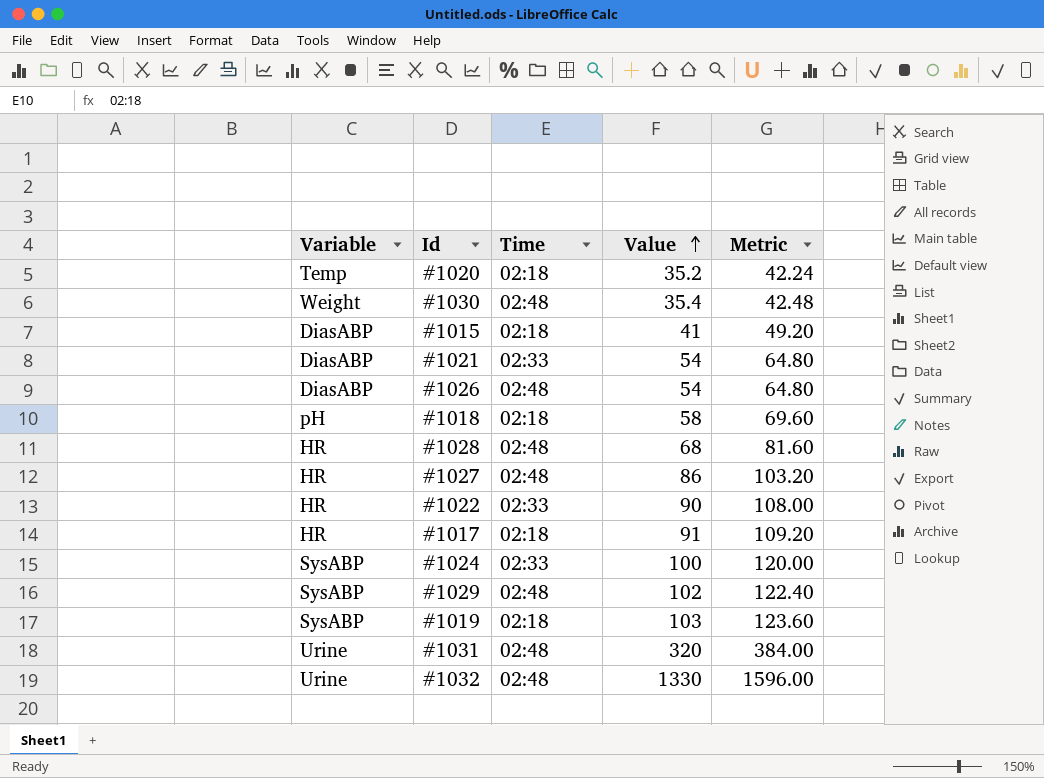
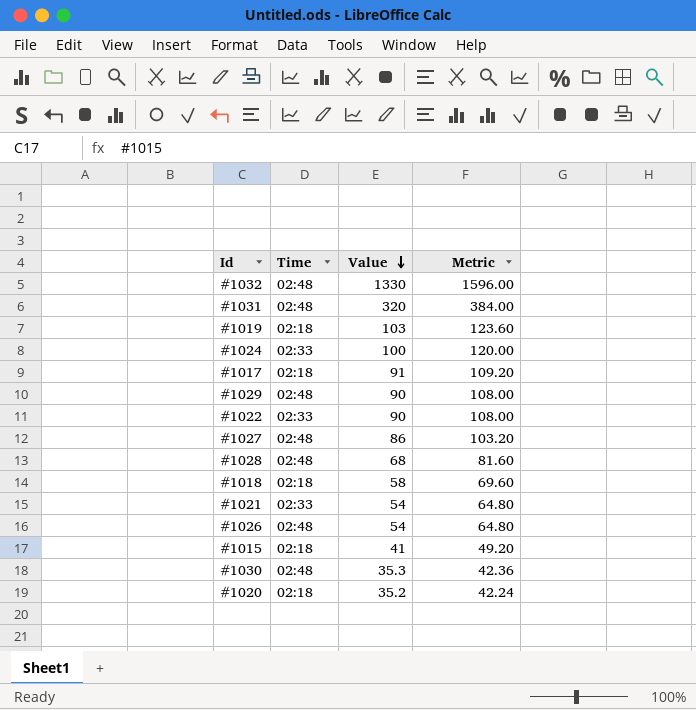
row order: Value ascending -> Value descending
column Variable | position: 1 -> none
#1029 | Value: 102 -> 90
#1029 | Metric: 122.40 -> 108.00
#1030 | Value: 35.4 -> 35.3
#1030 | Metric: 42.48 -> 42.36

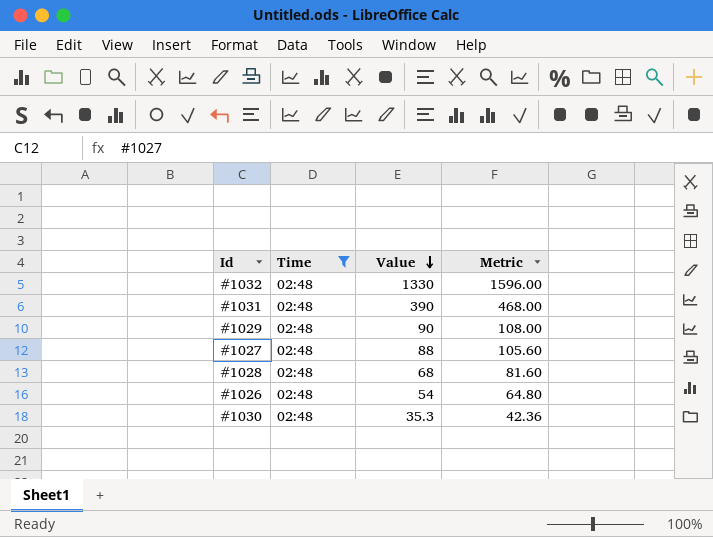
filter: none -> Time = 02:48
#1031 | Value: 320 -> 390
#1031 | Metric: 384.00 -> 468.00
#1027 | Value: 86 -> 88
#1027 | Metric: 103.20 -> 105.60

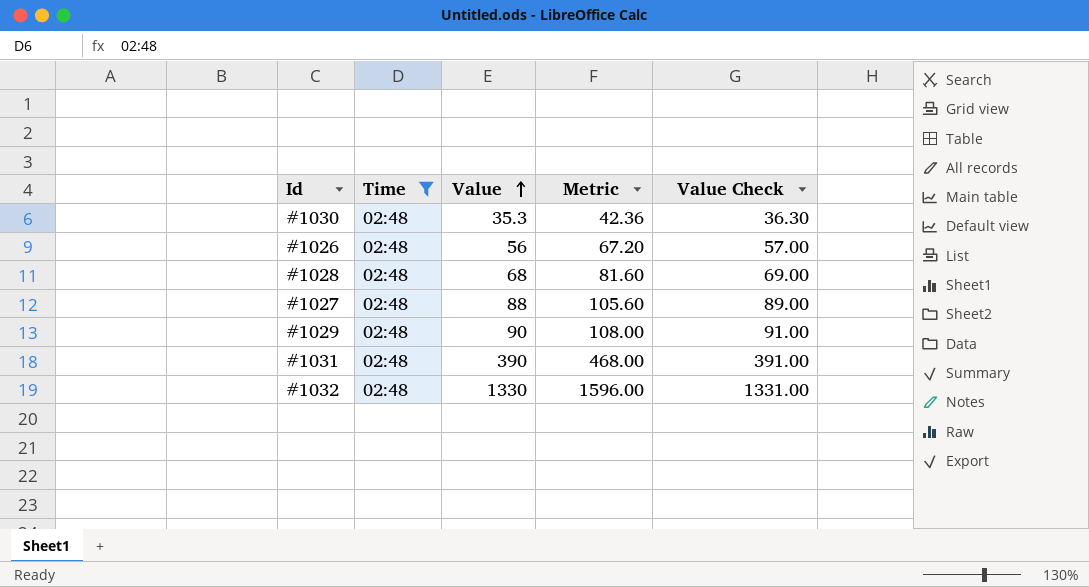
row order: Value descending -> Value ascending
column Value Check | formula: none -> [Value] + 1
#1026 | Value: 54 -> 56
#1026 | Metric: 64.80 -> 67.20

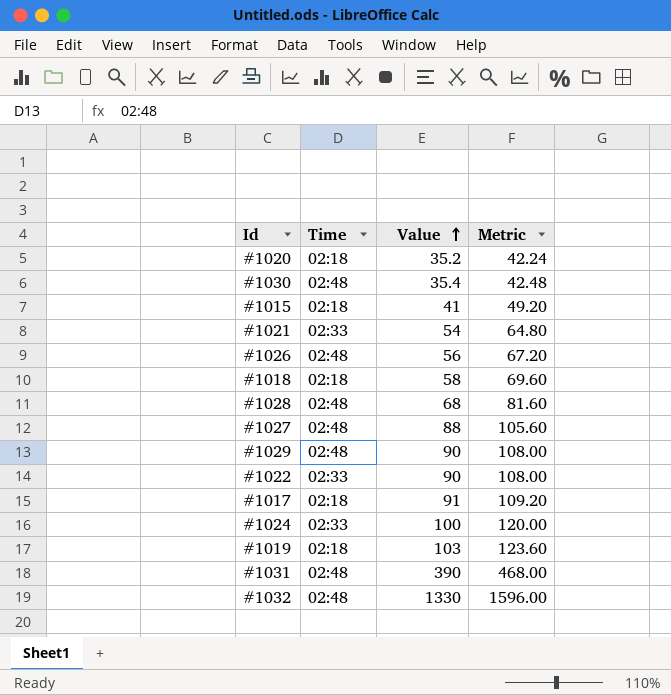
filter: Time = 02:48 -> none
column Value Check | formula: [Value] + 1 -> none
#1030 | Value: 35.3 -> 35.4
#1030 | Metric: 42.36 -> 42.48

